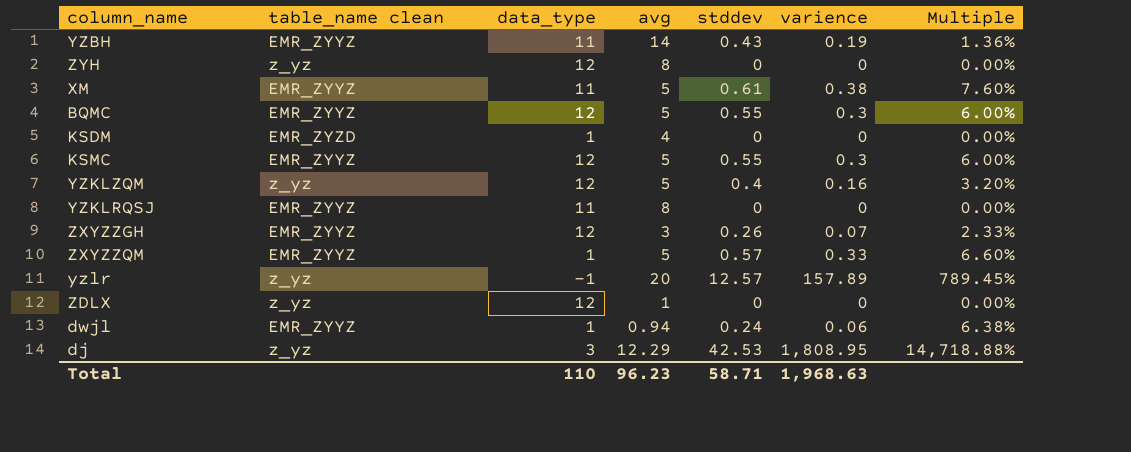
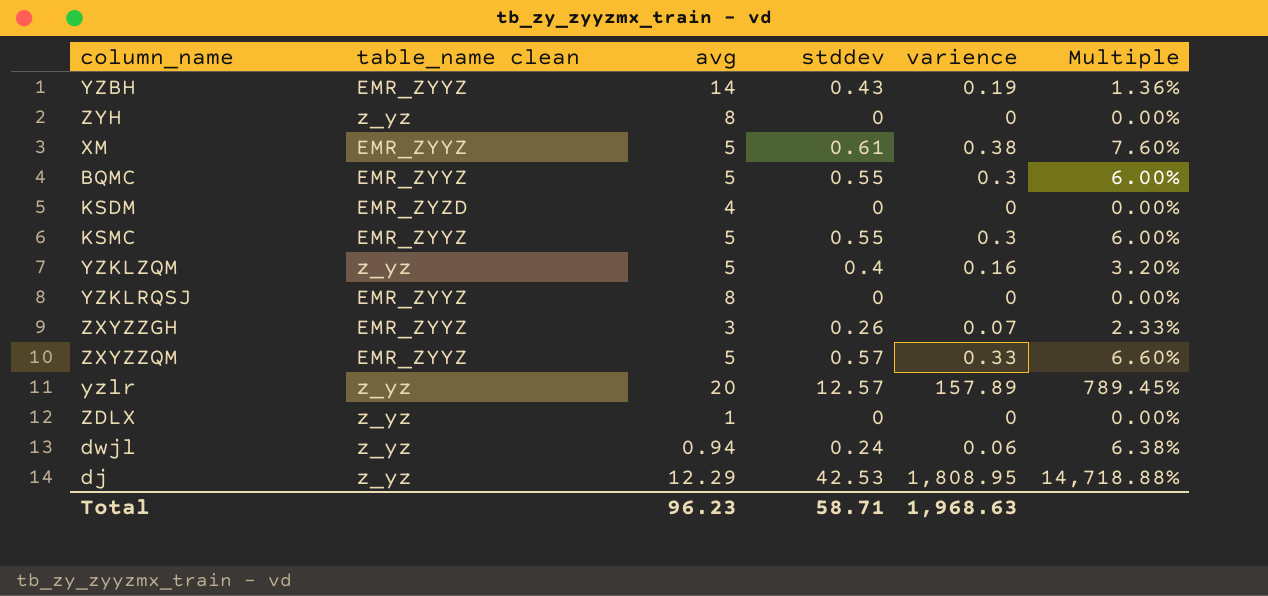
column data_type | position: 3 -> none
dwjl | table_name clean: EMR_ZYYZ -> z_yz

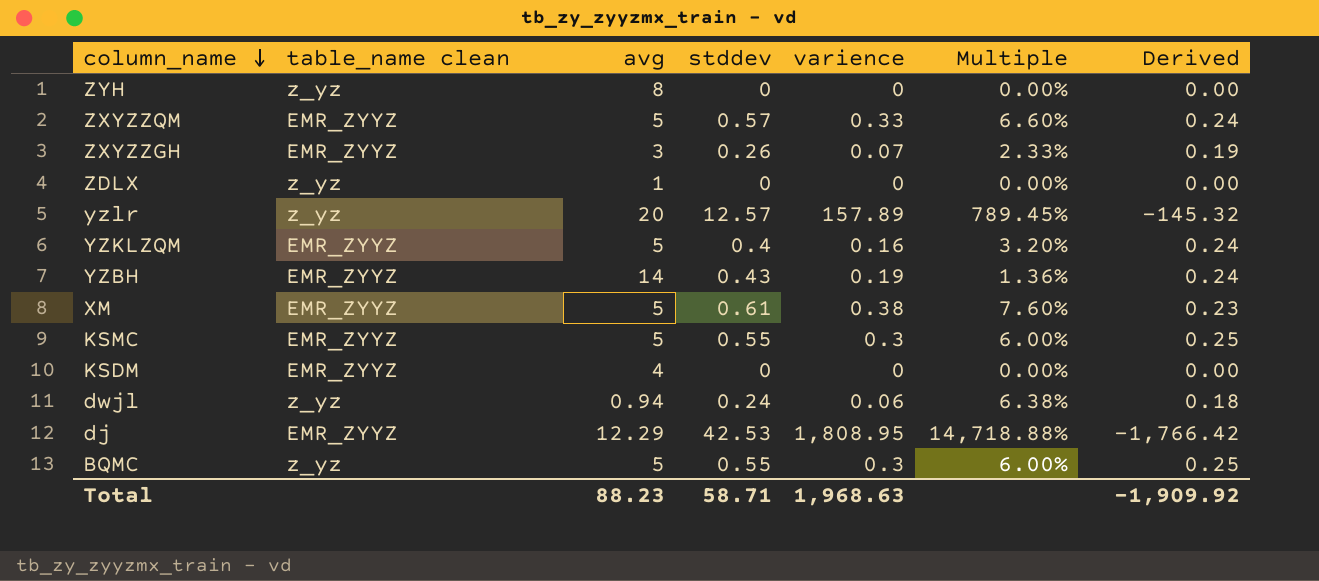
row order: none -> column_name descending
column Derived | formula: none -> [stddev] - [varience]
row YZKLRQSJ: EMR_ZYYZ | 8 | 0 | 0 | 0.00% -> none
YZKLZQM | table_name clean: z_yz -> EMR_ZYYZ
KSDM | table_name clean: EMR_ZYZD -> EMR_ZYYZ
dj | table_name clean: z_yz -> EMR_ZYYZ
BQMC | table_name clean: EMR_ZYYZ -> z_yz
Total | avg: 96.23 -> 88.23

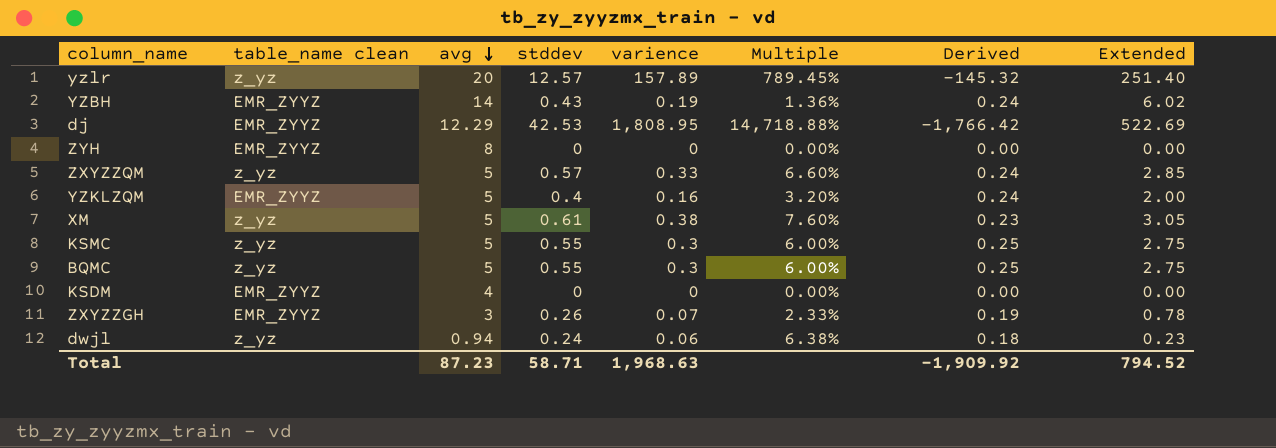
row order: column_name descending -> avg descending
column Extended | formula: none -> [avg] * [stddev]
row ZDLX: z_yz | 1 | 0 | 0 | 0.00% | 0.00 -> none
ZYH | table_name clean: z_yz -> EMR_ZYYZ
ZXYZZQM | table_name clean: EMR_ZYYZ -> z_yz
XM | table_name clean: EMR_ZYYZ -> z_yz
KSMC | table_name clean: EMR_ZYYZ -> z_yz
Total | avg: 88.23 -> 87.23

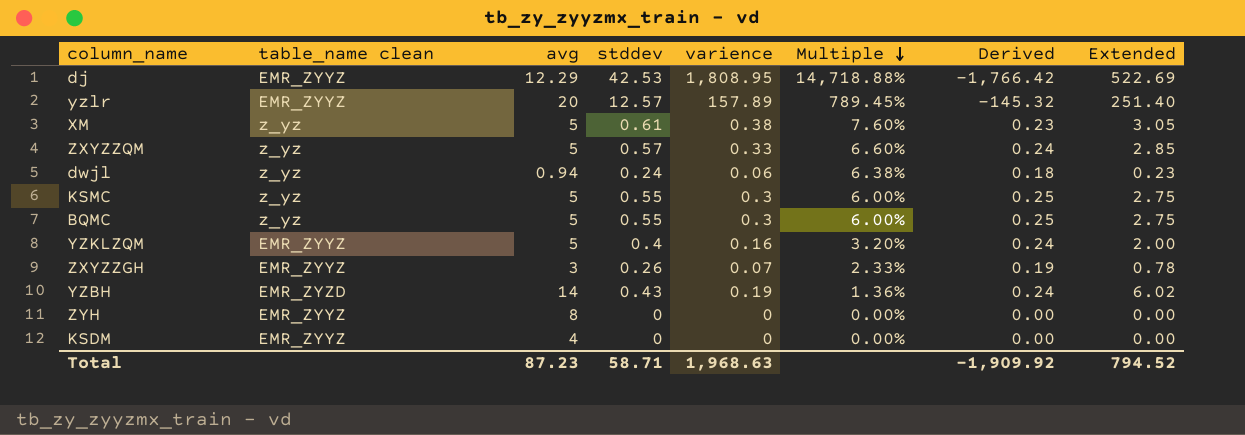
row order: avg descending -> Multiple descending
yzlr | table_name clean: z_yz -> EMR_ZYYZ
YZBH | table_name clean: EMR_ZYYZ -> EMR_ZYZD

